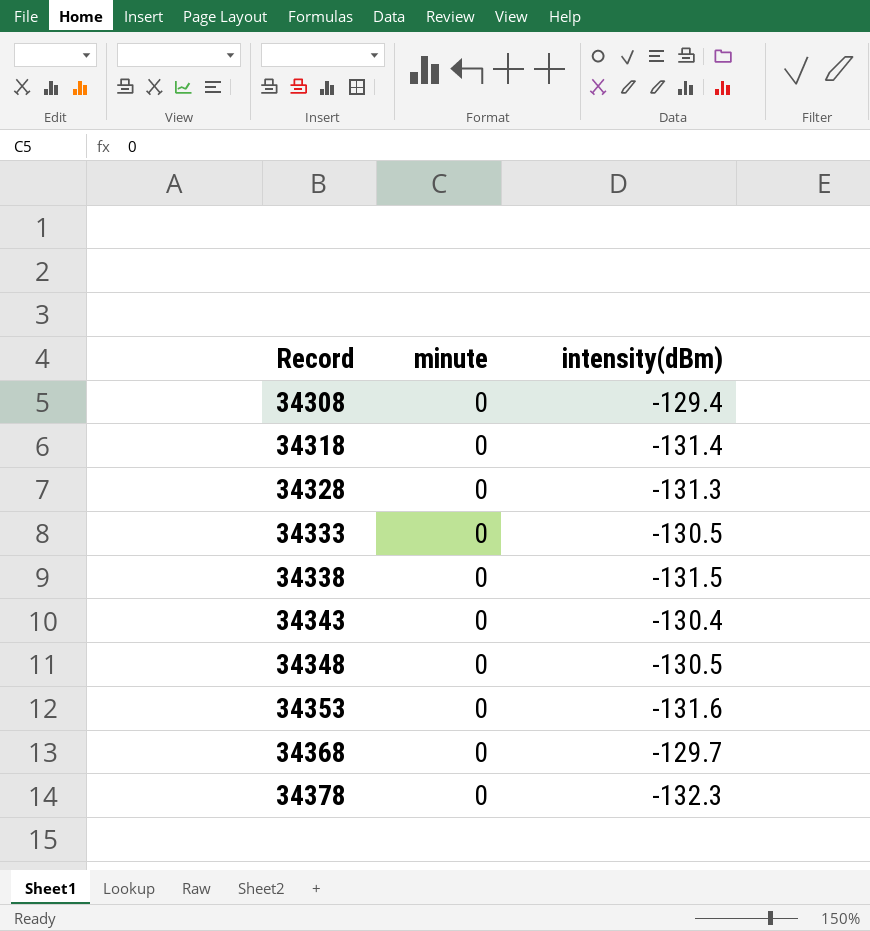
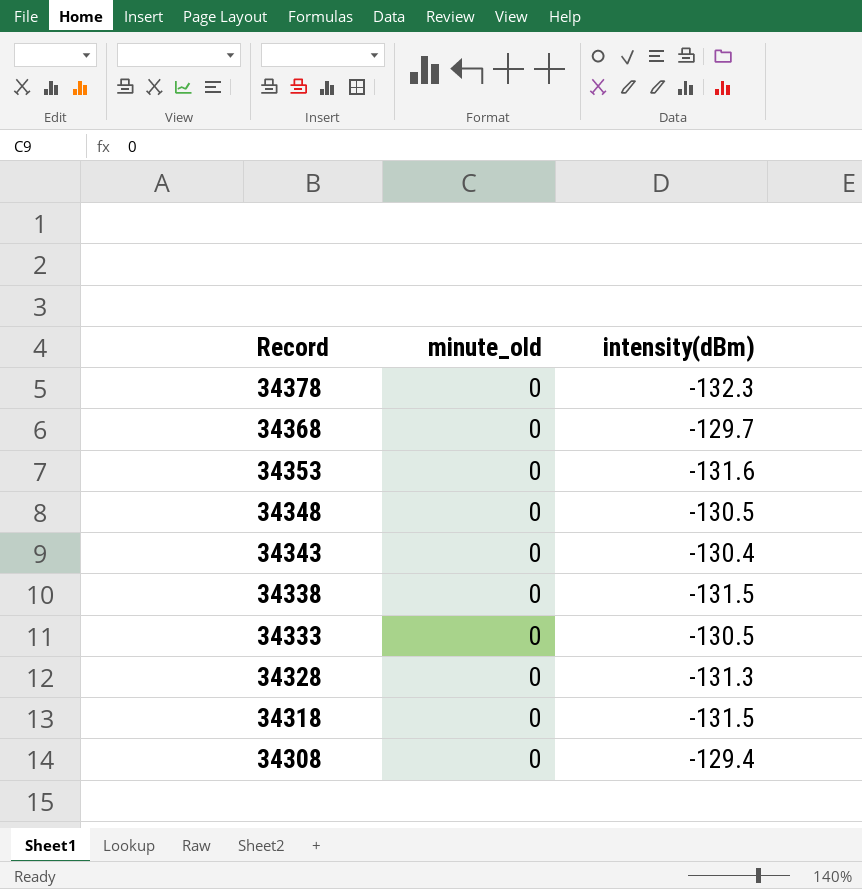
row order: Record ascending -> Record descending
column name: minute -> minute_old
34318 | intensity(dBm): -131.4 -> -131.5

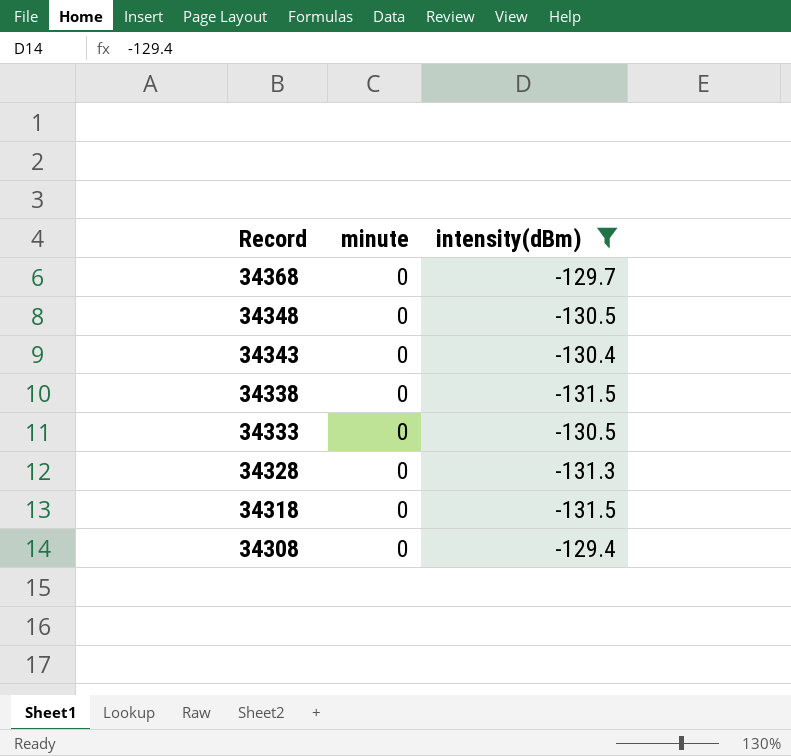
filter: none -> intensity(dBm) >= -131.5
column name: minute_old -> minute

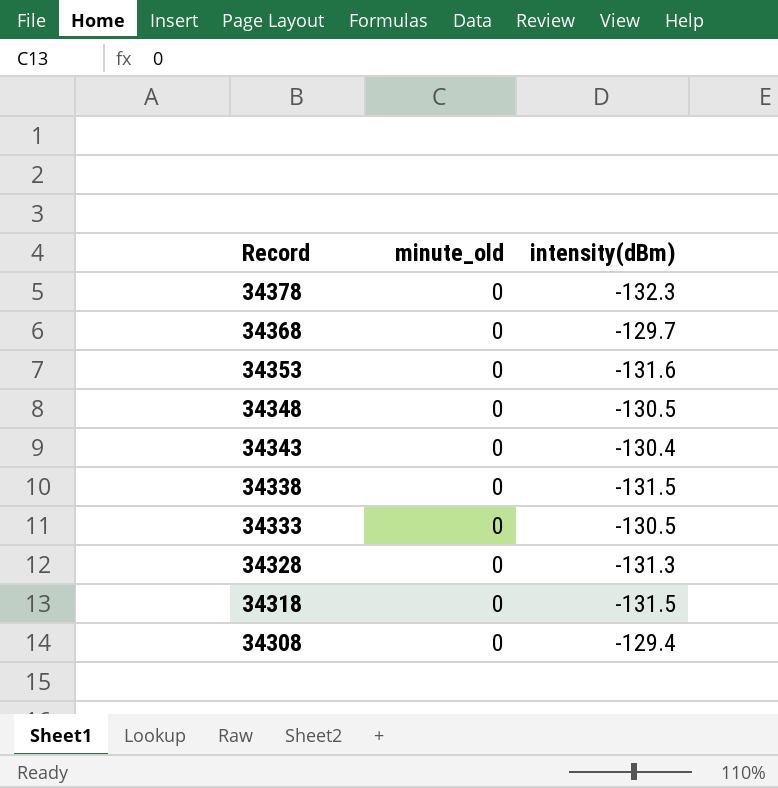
filter: intensity(dBm) >= -131.5 -> none
column name: minute -> minute_old

